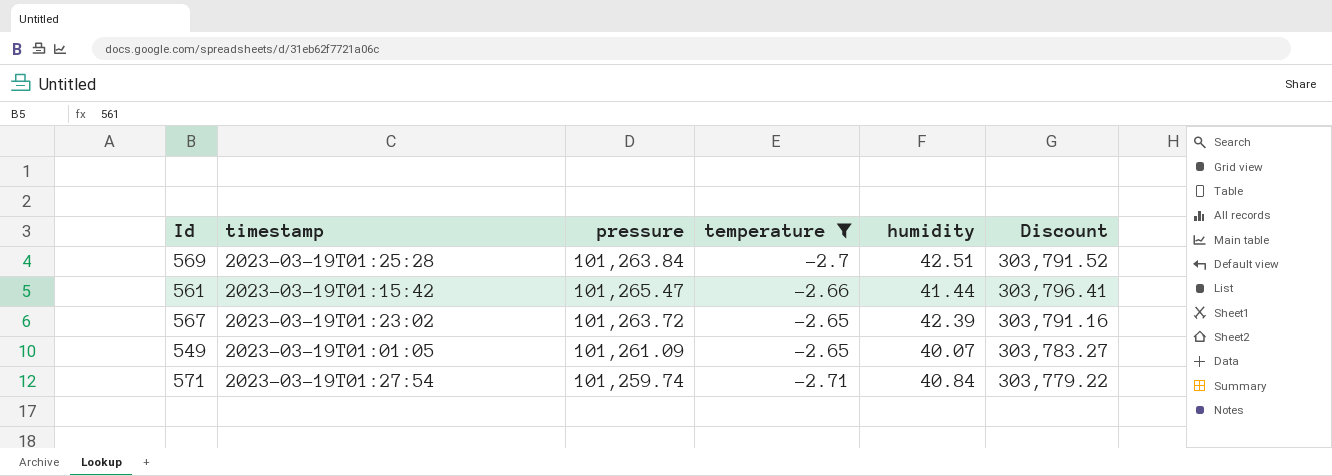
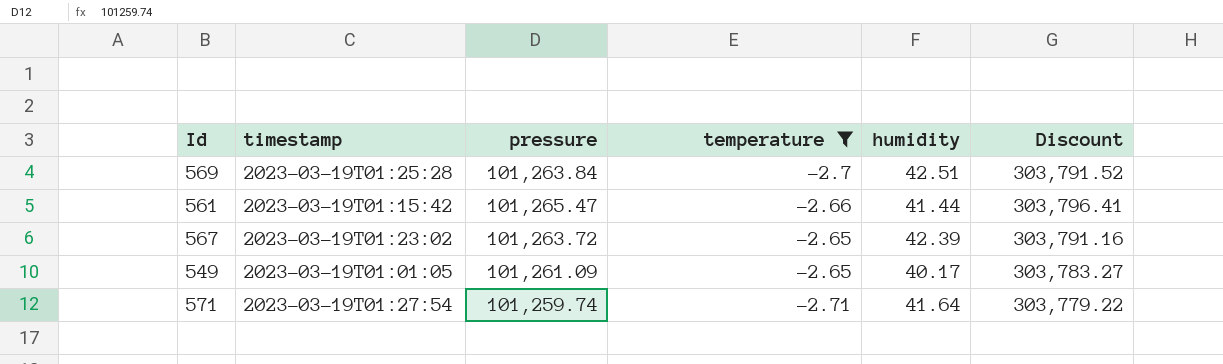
549 | humidity: 40.07 -> 40.17
571 | humidity: 40.84 -> 41.64

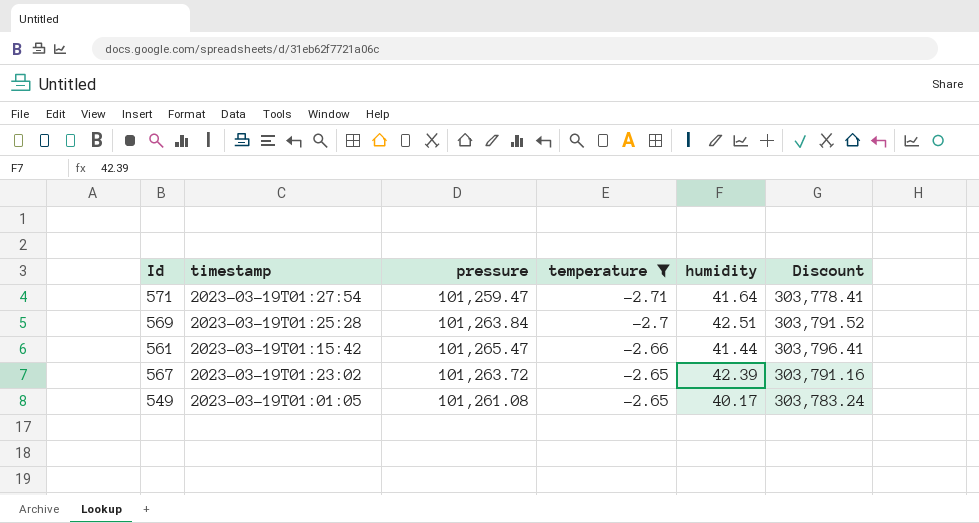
row order: none -> temperature ascending
571 | pressure: 101,259.74 -> 101,259.47
571 | Discount: 303,779.22 -> 303,778.41
549 | pressure: 101,261.09 -> 101,261.08
549 | Discount: 303,783.27 -> 303,783.24

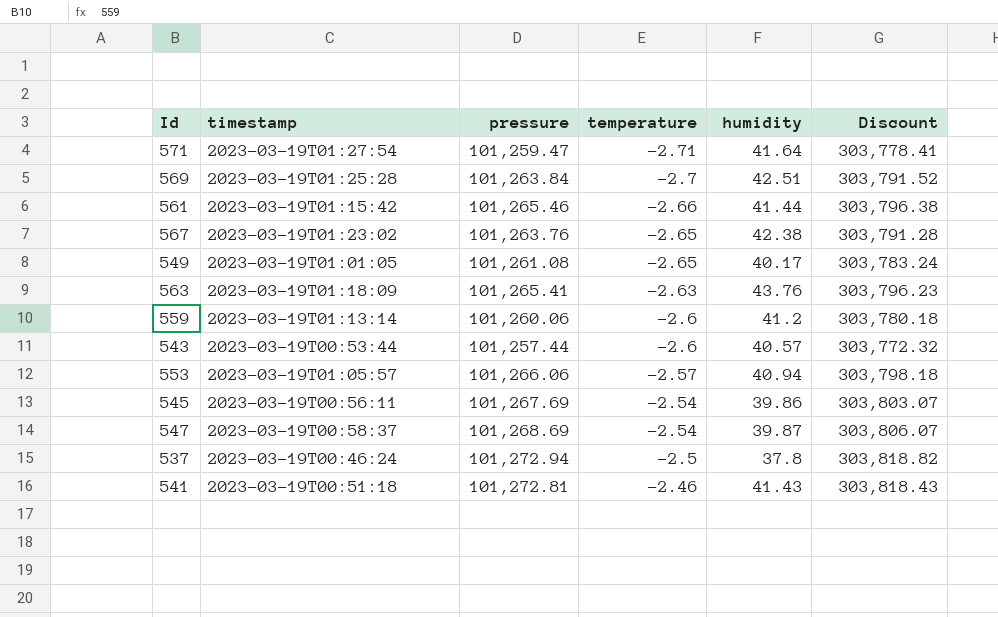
filter: temperature <= -2.65 -> none
561 | pressure: 101,265.47 -> 101,265.46
561 | Discount: 303,796.41 -> 303,796.38
567 | pressure: 101,263.72 -> 101,263.76
567 | humidity: 42.39 -> 42.38
567 | Discount: 303,791.16 -> 303,791.28

